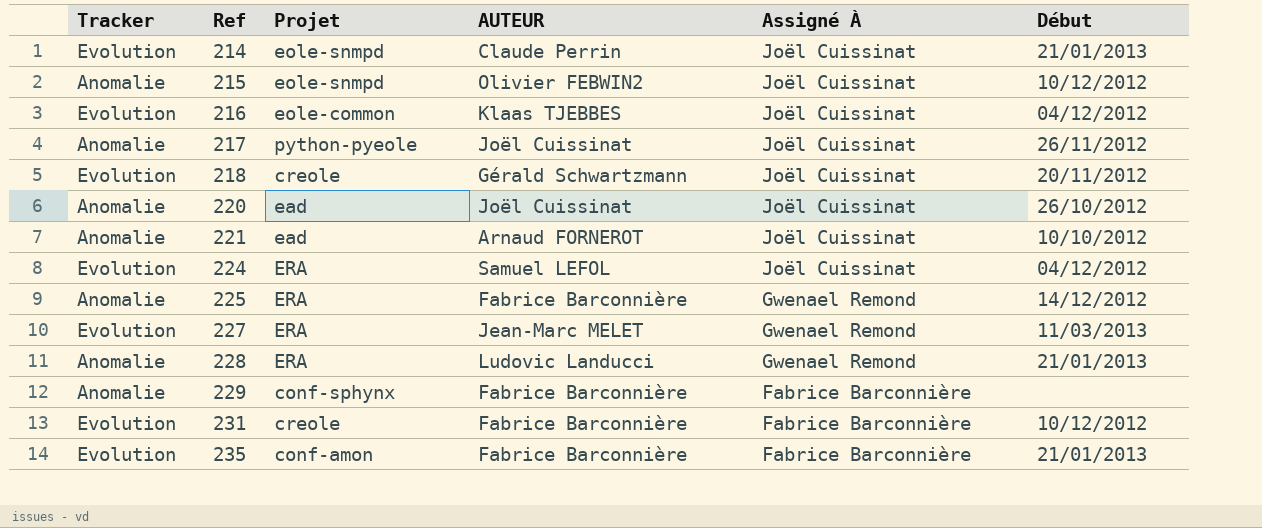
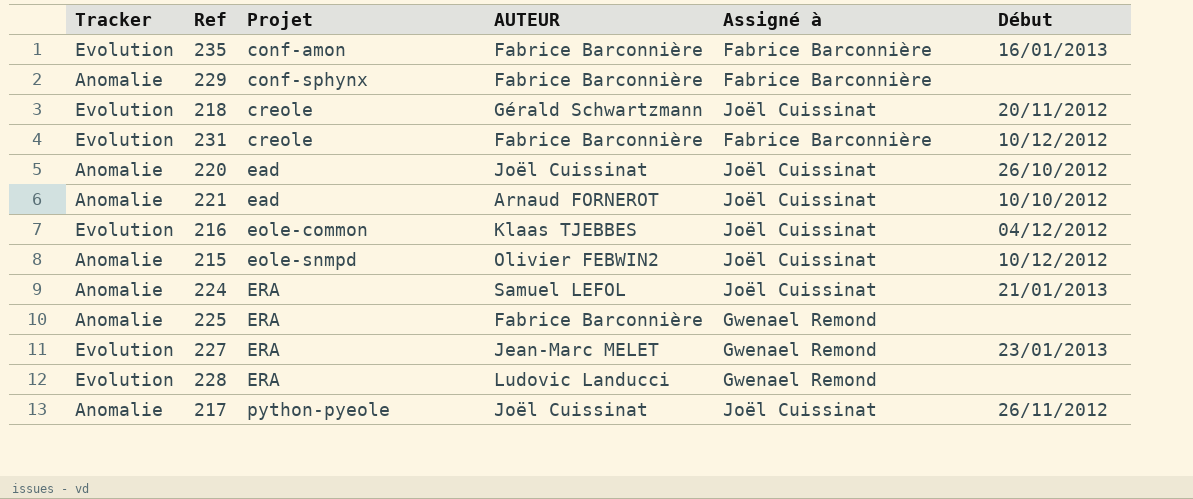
row order: Ref ascending -> Projet ascending
column name: Assigné À -> Assigné à
row 214: Evolution | eole-snmpd | Claude Perrin | Joël Cuissinat | 21/01/2013 -> none
235 | Début: 21/01/2013 -> 16/01/2013
224 | Tracker: Evolution -> Anomalie
224 | Début: 04/12/2012 -> 21/01/2013
225 | Début: 14/12/2012 -> none
227 | Début: 11/03/2013 -> 23/01/2013
228 | Tracker: Anomalie -> Evolution
228 | Début: 21/01/2013 -> none

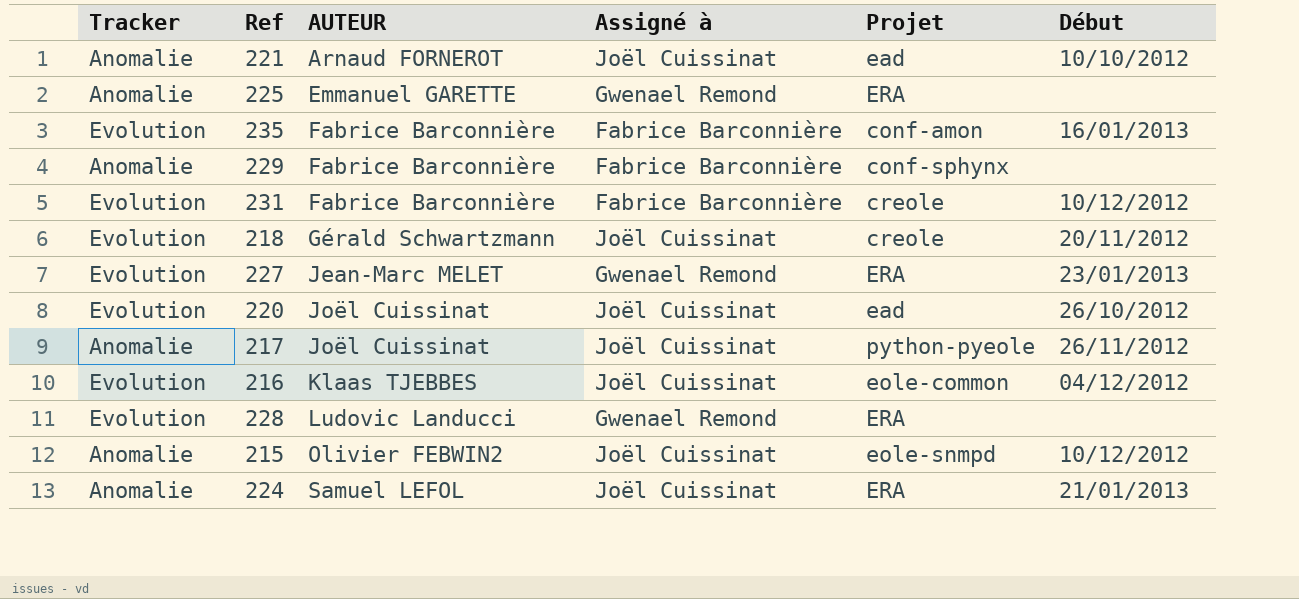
row order: Projet ascending -> AUTEUR ascending
column Projet | position: 3 -> 5
225 | AUTEUR: Fabrice Barconnière -> Emmanuel GARETTE
220 | Tracker: Anomalie -> Evolution

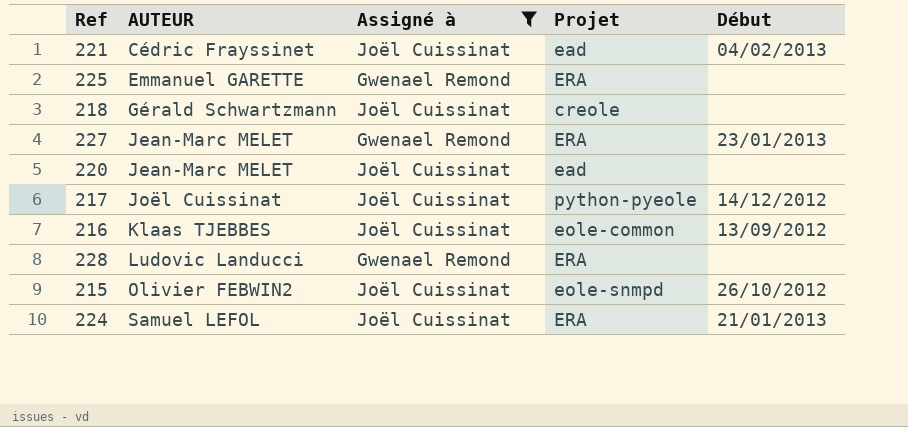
filter: none -> Assigné à != Fabrice Barconnière
column Tracker | position: 1 -> none
221 | AUTEUR: Arnaud FORNEROT -> Cédric Frayssinet
221 | Début: 10/10/2012 -> 04/02/2013
218 | Début: 20/11/2012 -> none
220 | AUTEUR: Joël Cuissinat -> Jean-Marc MELET
220 | Début: 26/10/2012 -> none
217 | Début: 26/11/2012 -> 14/12/2012
216 | Début: 04/12/2012 -> 13/09/2012
215 | Début: 10/12/2012 -> 26/10/2012

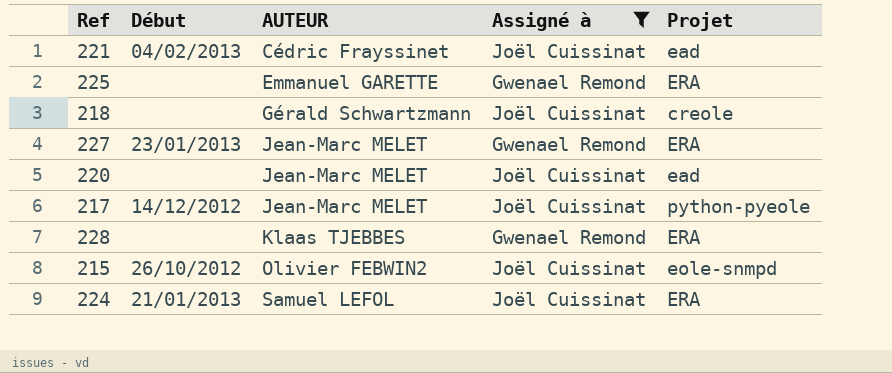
column Début | position: 5 -> 2
row 216: Klaas TJEBBES | Joël Cuissinat | eole-common | 13/09/2012 -> none
217 | AUTEUR: Joël Cuissinat -> Jean-Marc MELET
228 | AUTEUR: Ludovic Landucci -> Klaas TJEBBES

